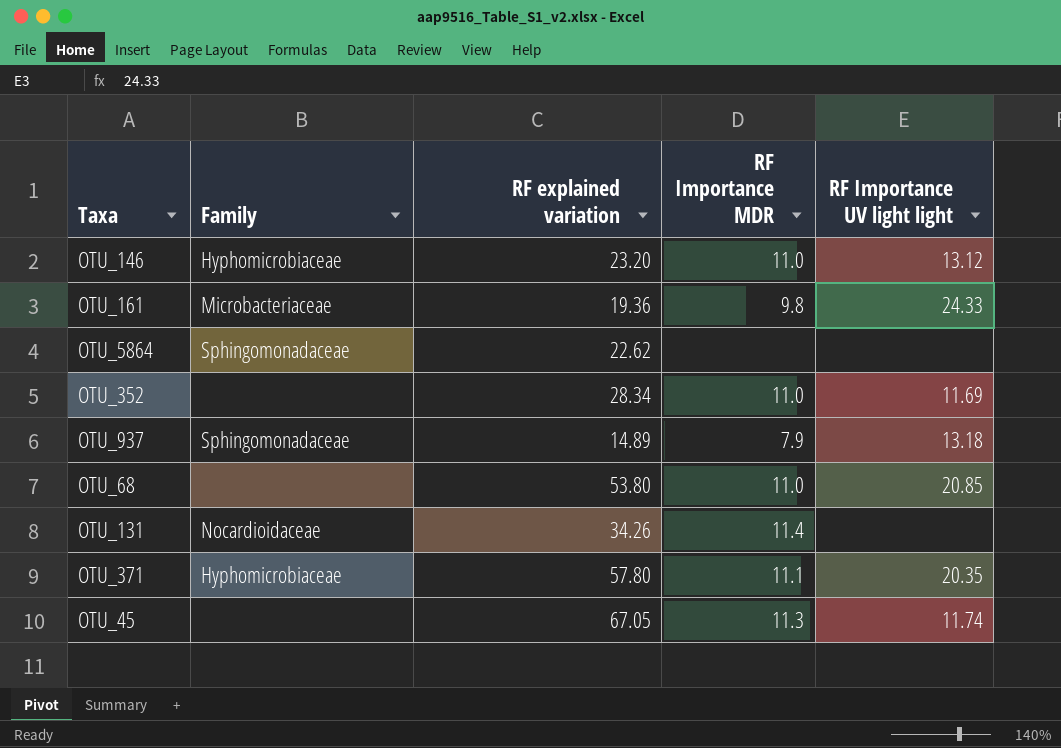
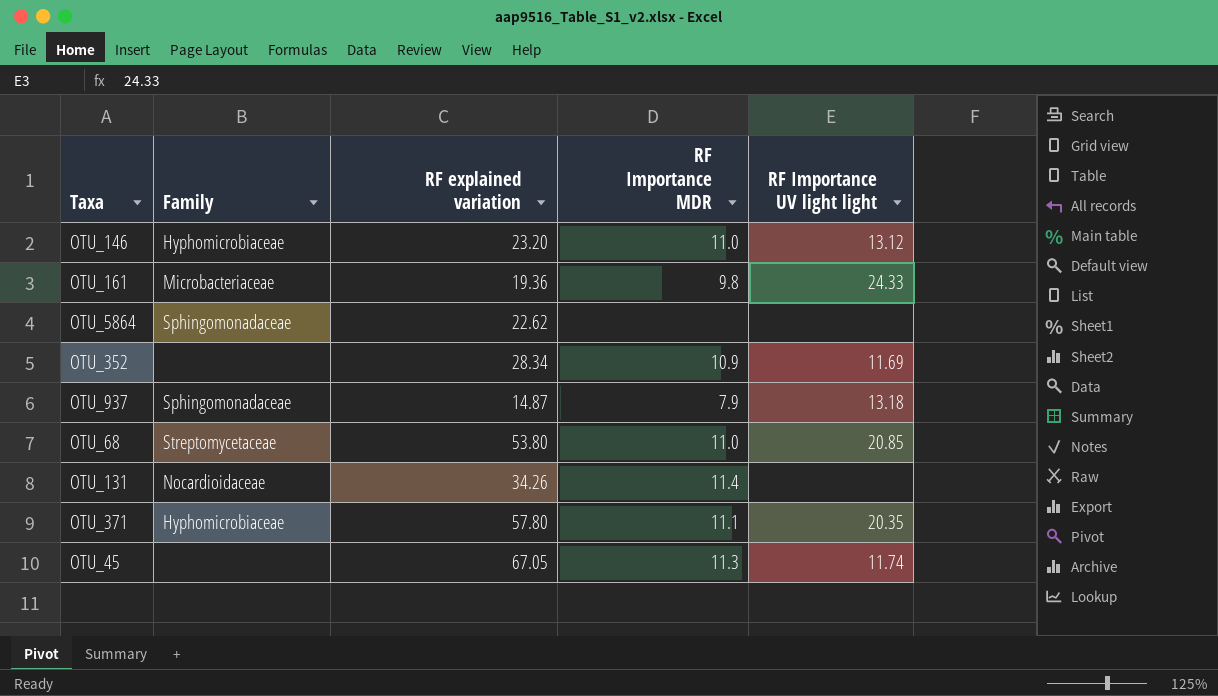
OTU_352 | RF Importance MDR: 11.0 -> 10.9
OTU_937 | RF explained variation: 14.89 -> 14.87
OTU_68 | Family: none -> Streptomycetaceae

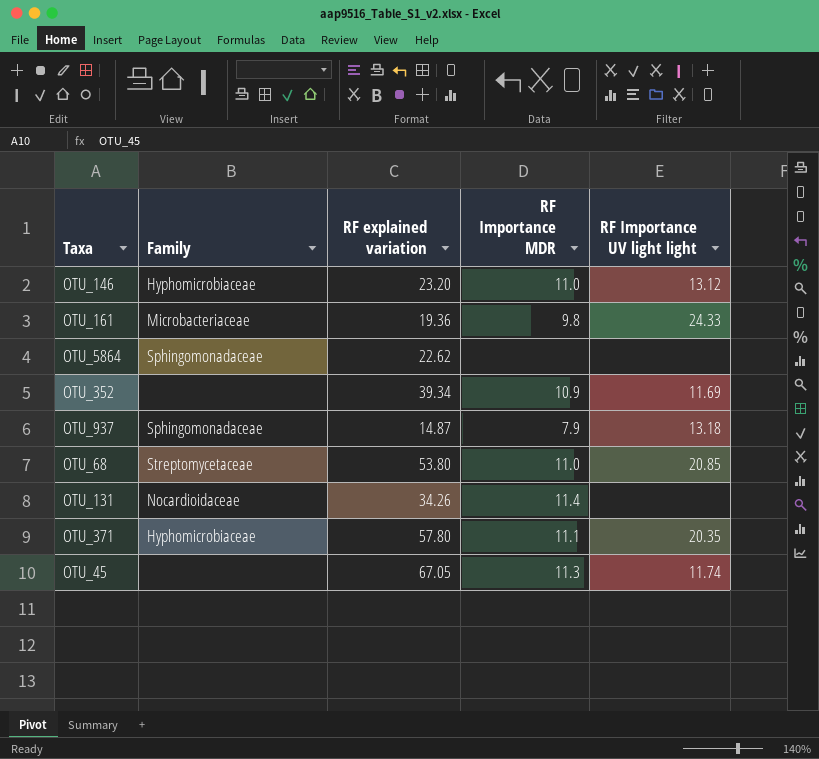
OTU_352 | RF explained variation: 28.34 -> 39.34

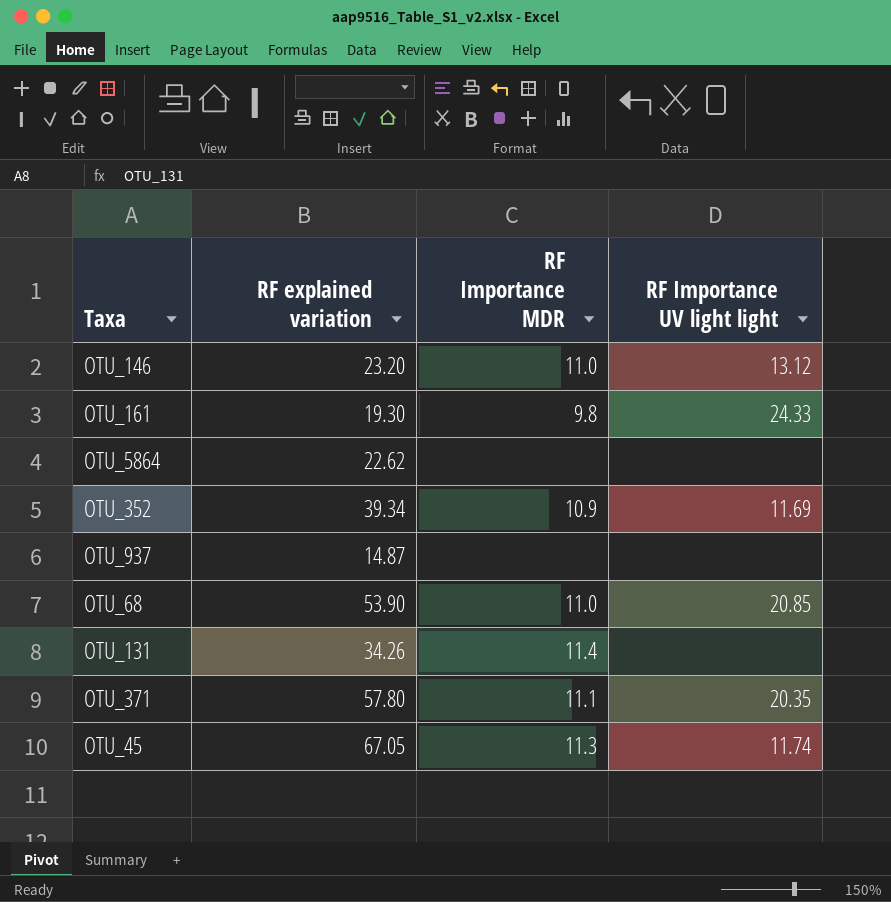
column Family | position: 2 -> none
OTU_161 | RF explained variation: 19.36 -> 19.30
OTU_937 | RF Importance MDR: 7.9 -> none
OTU_937 | RF Importance UV light light: 13.18 -> none
OTU_68 | RF explained variation: 53.80 -> 53.90

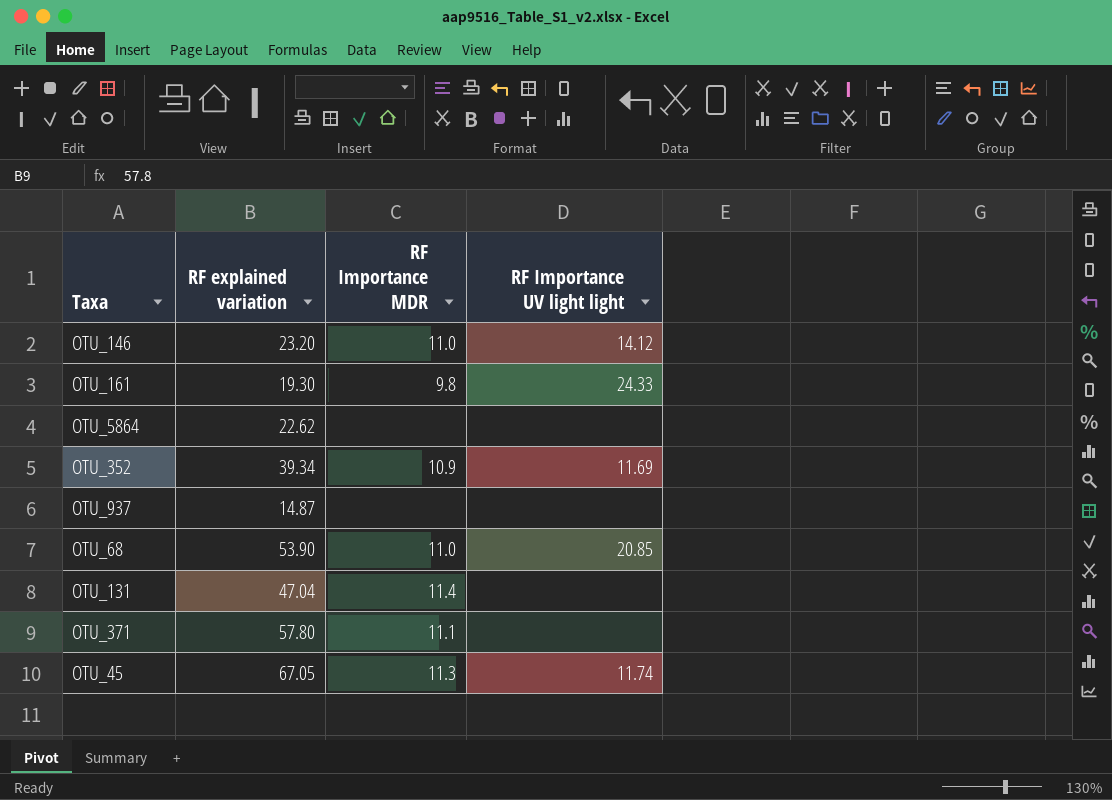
OTU_146 | RF Importance UV light light: 13.12 -> 14.12
OTU_131 | RF explained variation: 34.26 -> 47.04
OTU_371 | RF Importance UV light light: 20.35 -> none

